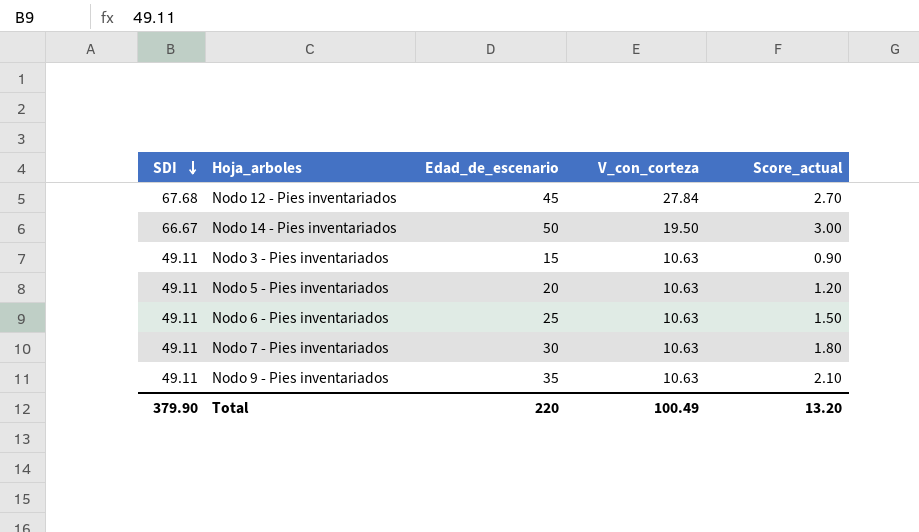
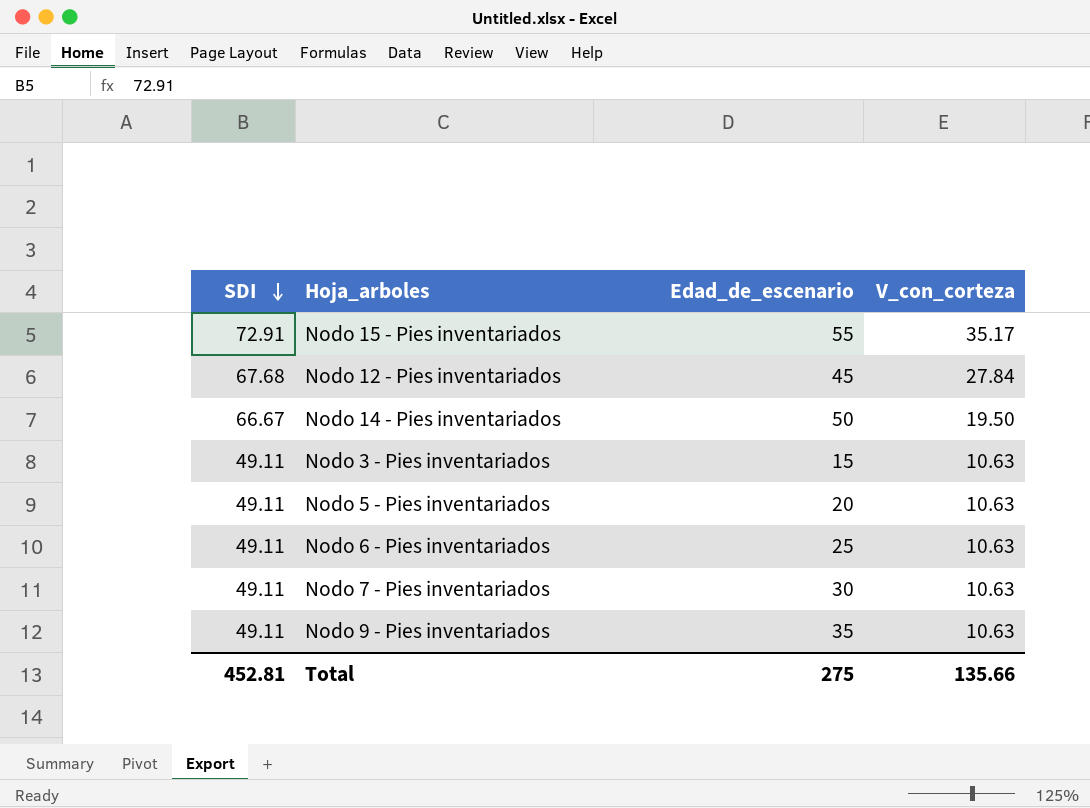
column Score_actual | formula: [Edad_de_escenario] * 0.06 -> none
row Nodo 15 - Pies inventariados: none -> 72.91 | 55 | 35.17
Total | SDI: 379.90 -> 452.81
Total | Edad_de_escenario: 220 -> 275
Total | V_con_corteza: 100.49 -> 135.66

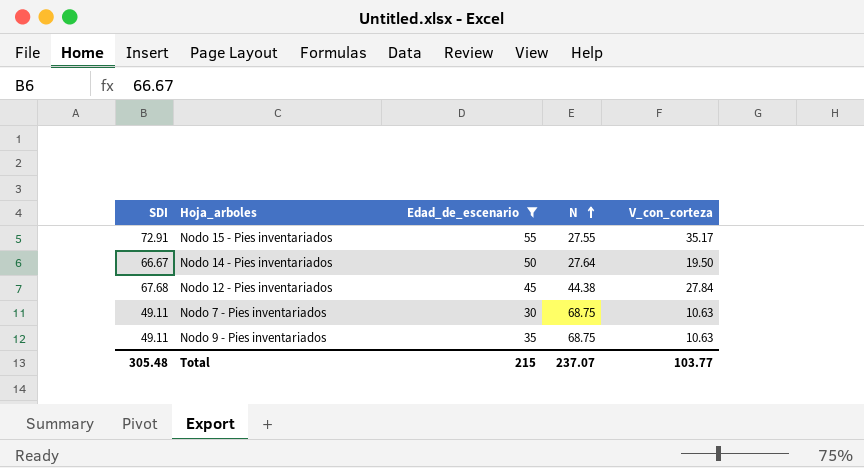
filter: none -> Edad_de_escenario >= 30
row order: SDI descending -> N ascending
column N | position: none -> 4
Total | SDI: 452.81 -> 305.48
Total | Edad_de_escenario: 275 -> 215
Total | V_con_corteza: 135.66 -> 103.77

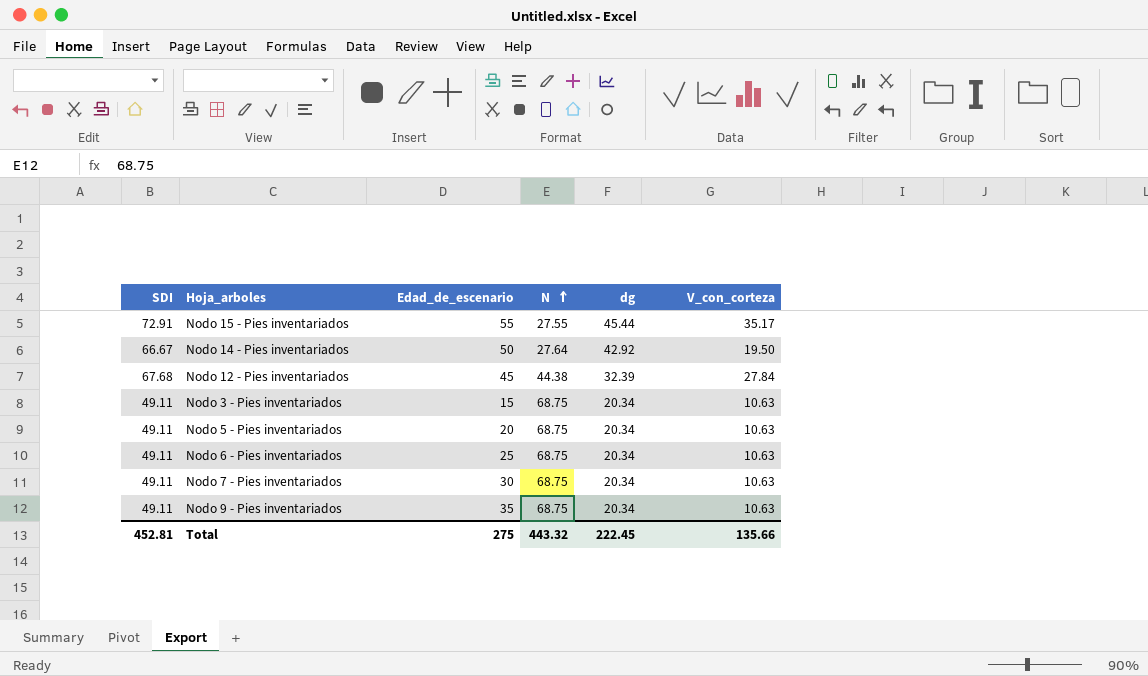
filter: Edad_de_escenario >= 30 -> none
column dg | position: none -> 5
Total | SDI: 305.48 -> 452.81
Total | Edad_de_escenario: 215 -> 275
Total | N: 237.07 -> 443.32
Total | V_con_corteza: 103.77 -> 135.66

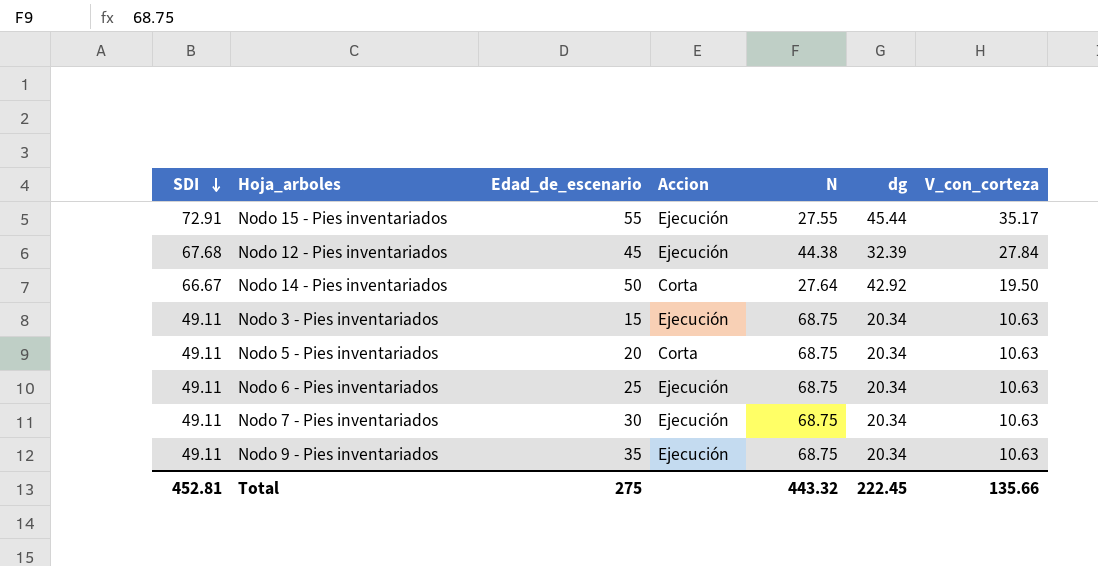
row order: N ascending -> SDI descending
column Accion | position: none -> 4

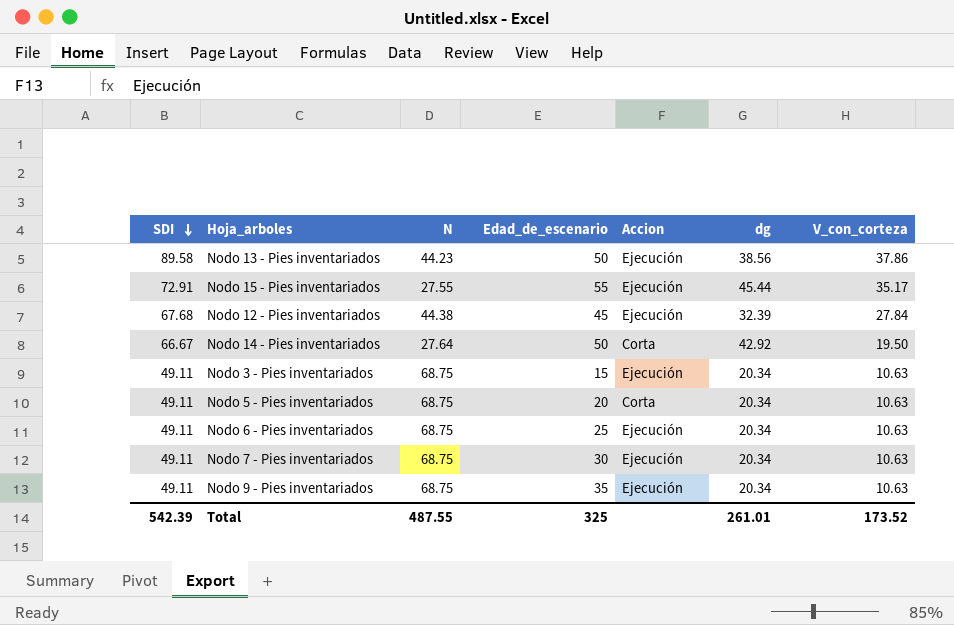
column N | position: 5 -> 3
row Nodo 13 - Pies inventariados: none -> 89.58 | 44.23 | 50 | Ejecución | 38.56 | 37.86
Total | SDI: 452.81 -> 542.39
Total | N: 443.32 -> 487.55
Total | Edad_de_escenario: 275 -> 325
Total | dg: 222.45 -> 261.01
Total | V_con_corteza: 135.66 -> 173.52

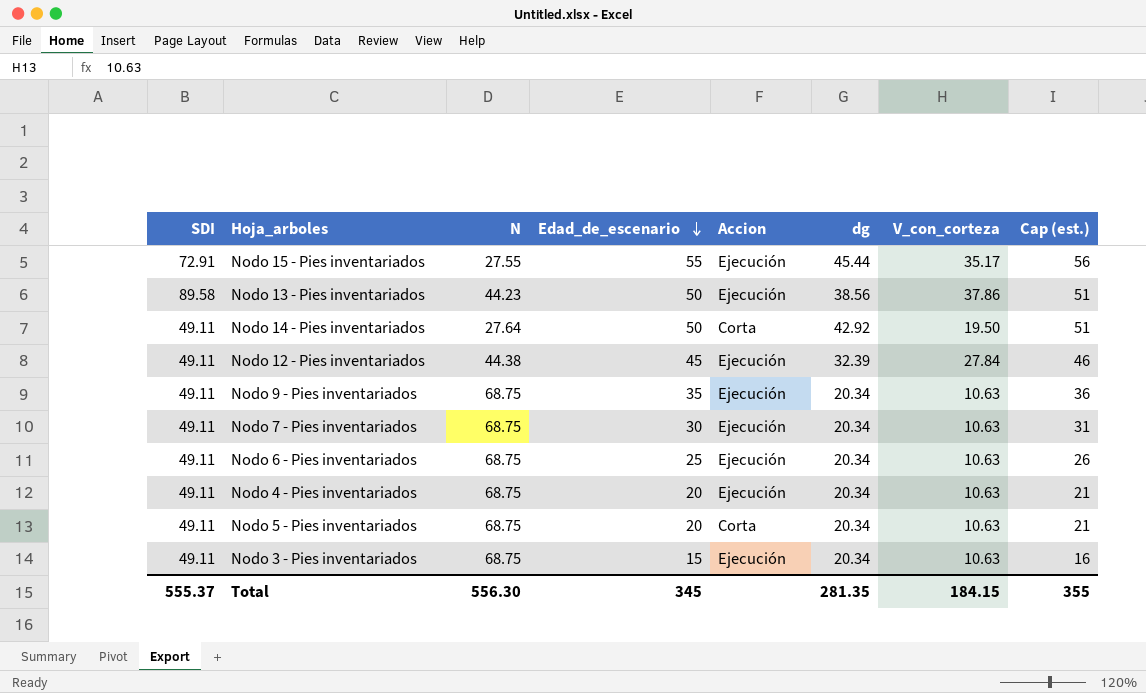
row order: SDI descending -> Edad_de_escenario descending
column Cap (est.) | formula: none -> [Edad_de_escenario] + 1
Nodo 14 - Pies inventariados | SDI: 66.67 -> 49.11
Nodo 12 - Pies inventariados | SDI: 67.68 -> 49.11
row Nodo 4 - Pies inventariados: none -> 49.11 | 68.75 | 20 | Ejecución | 20.34 | 10.63 | 21
Total | SDI: 542.39 -> 555.37
Total | N: 487.55 -> 556.30
Total | Edad_de_escenario: 325 -> 345
Total | dg: 261.01 -> 281.35
Total | V_con_corteza: 173.52 -> 184.15

